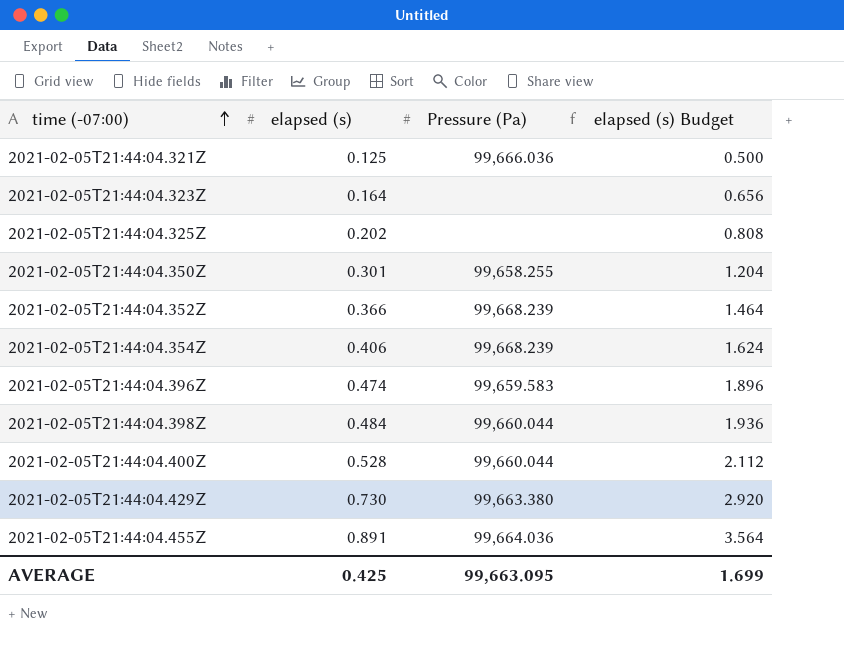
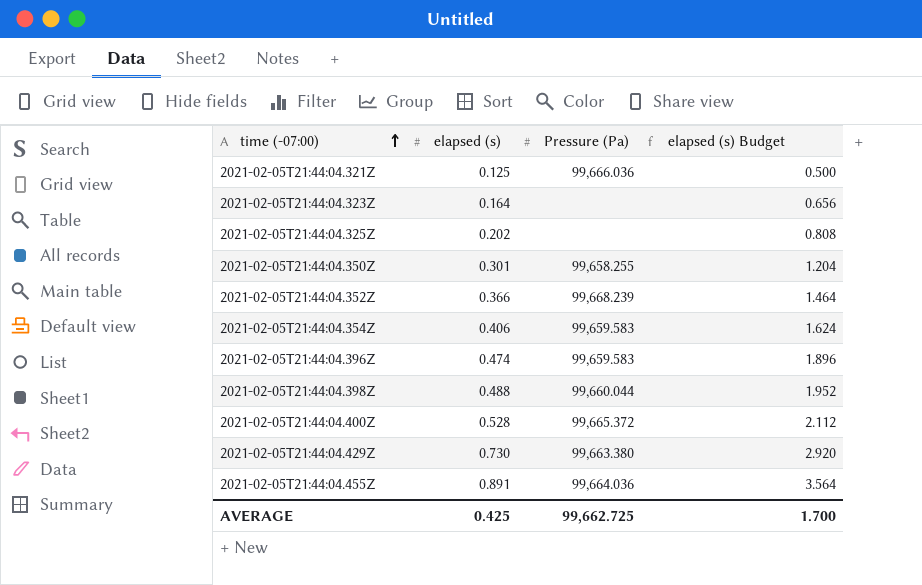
2021-02-05T21:44:04.354Z | Pressure (Pa): 99,668.239 -> 99,659.583
2021-02-05T21:44:04.398Z | elapsed (s): 0.484 -> 0.488
2021-02-05T21:44:04.398Z | elapsed (s) Budget: 1.936 -> 1.952
2021-02-05T21:44:04.400Z | Pressure (Pa): 99,660.044 -> 99,665.372
AVERAGE | Pressure (Pa): 99,663.095 -> 99,662.725
AVERAGE | elapsed (s) Budget: 1.699 -> 1.700

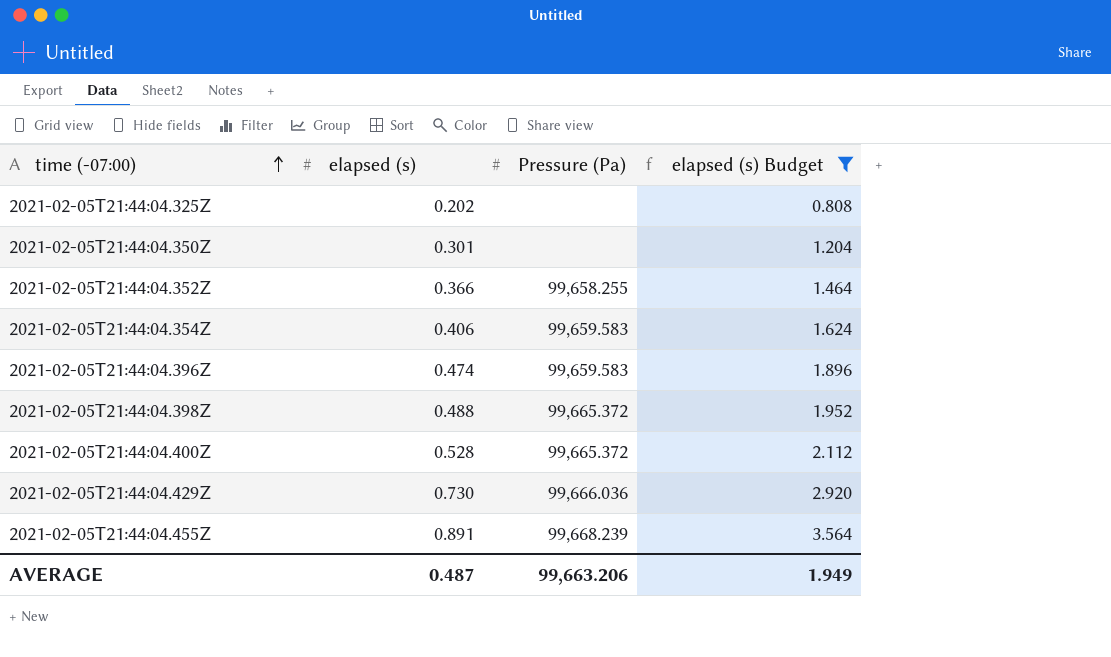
filter: none -> elapsed (s) Budget >= 0.808
2021-02-05T21:44:04.350Z | Pressure (Pa): 99,658.255 -> none
2021-02-05T21:44:04.352Z | Pressure (Pa): 99,668.239 -> 99,658.255
2021-02-05T21:44:04.398Z | Pressure (Pa): 99,660.044 -> 99,665.372
2021-02-05T21:44:04.429Z | Pressure (Pa): 99,663.380 -> 99,666.036
2021-02-05T21:44:04.455Z | Pressure (Pa): 99,664.036 -> 99,668.239
AVERAGE | elapsed (s): 0.425 -> 0.487
AVERAGE | Pressure (Pa): 99,662.725 -> 99,663.206
AVERAGE | elapsed (s) Budget: 1.700 -> 1.949

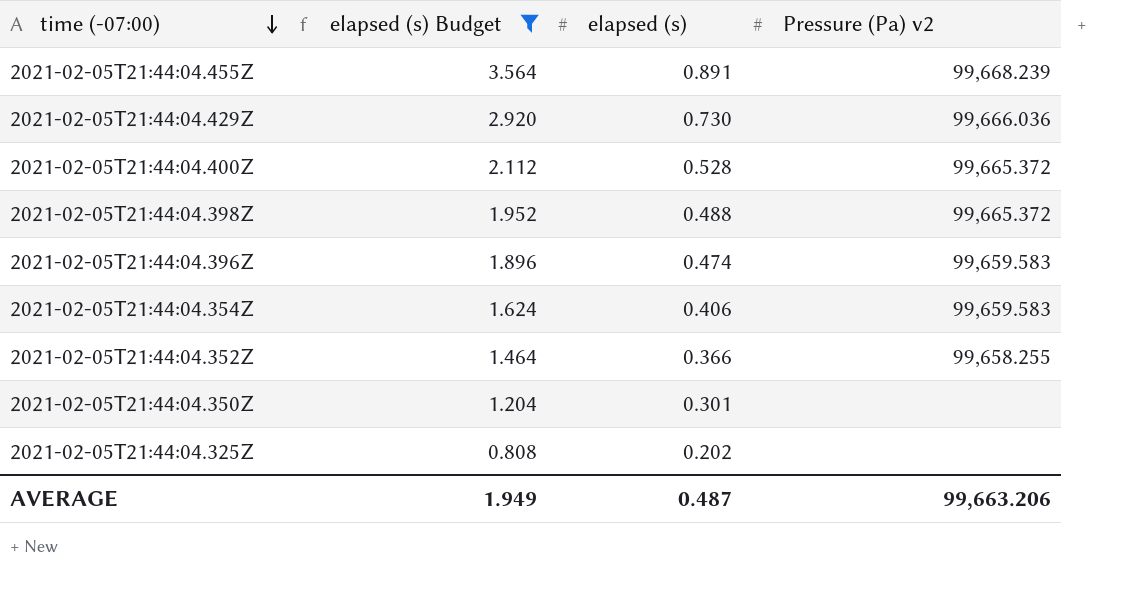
row order: time (-07:00) ascending -> time (-07:00) descending
column elapsed (s) Budget | position: 4 -> 2
column name: Pressure (Pa) -> Pressure (Pa) v2

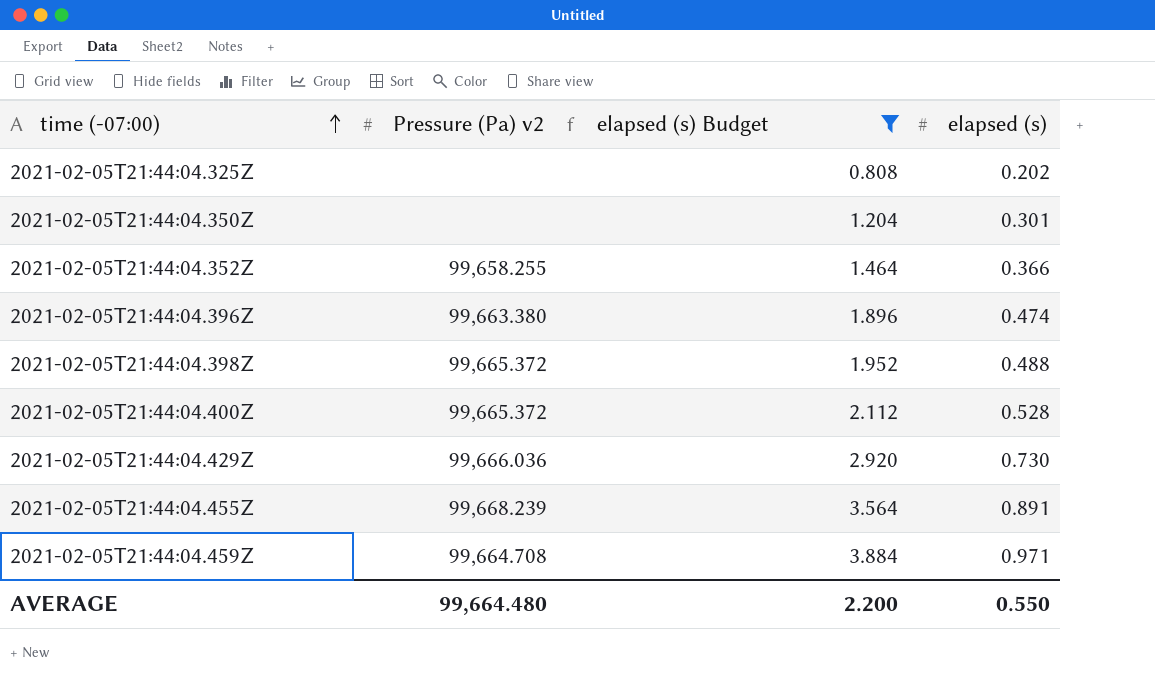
row order: time (-07:00) descending -> time (-07:00) ascending
column Pressure (Pa) v2 | position: 4 -> 2
row 2021-02-05T21:44:04.354Z: 1.624 | 0.406 | 99,659.583 -> none
2021-02-05T21:44:04.396Z | Pressure (Pa) v2: 99,659.583 -> 99,663.380
row 2021-02-05T21:44:04.459Z: none -> 99,664.708 | 3.884 | 0.971
AVERAGE | Pressure (Pa) v2: 99,663.206 -> 99,664.480
AVERAGE | elapsed (s) Budget: 1.949 -> 2.200
AVERAGE | elapsed (s): 0.487 -> 0.550

